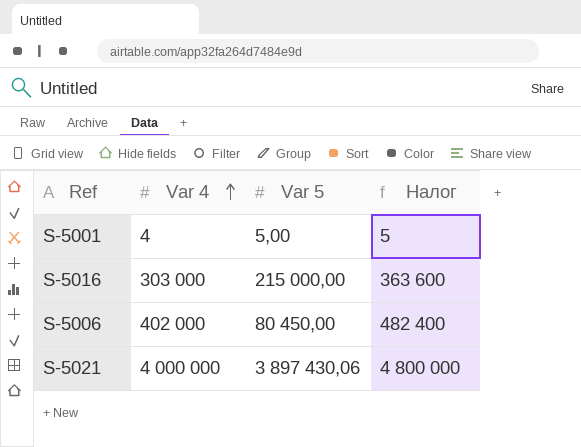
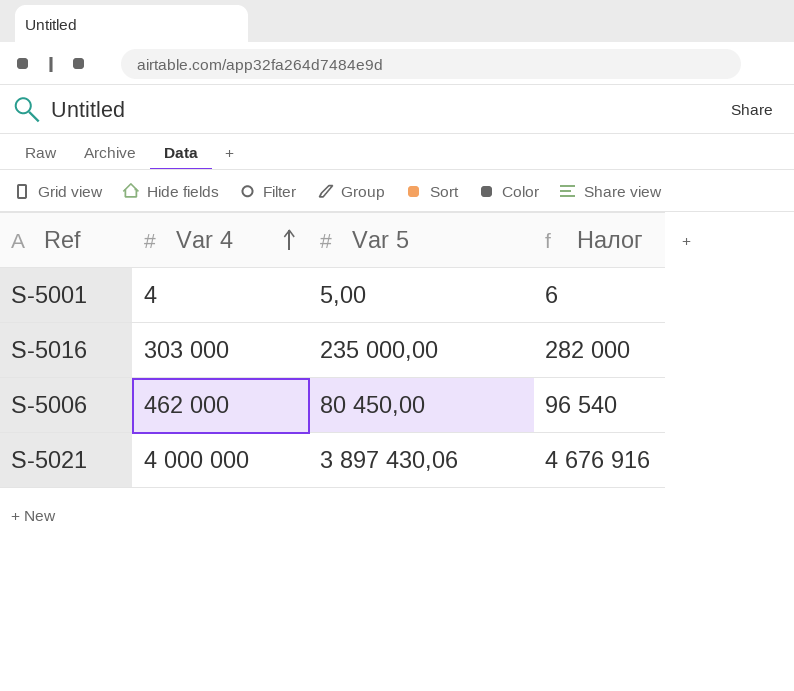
column Налог | formula: [Var 4] * 1,2 -> [Var 5] * 1,2
S-5016 | Var 5: 215 000,00 -> 235 000,00
S-5006 | Var 4: 402 000 -> 462 000

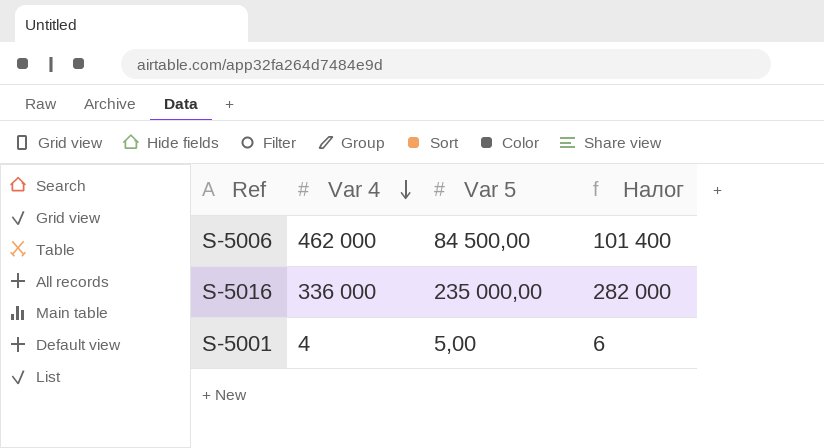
row order: Var 4 ascending -> Var 4 descending
row S-5021: 4 000 000 | 3 897 430,06 | 4 676 916 -> none
S-5006 | Var 5: 80 450,00 -> 84 500,00
S-5006 | Налог: 96 540 -> 101 400
S-5016 | Var 4: 303 000 -> 336 000

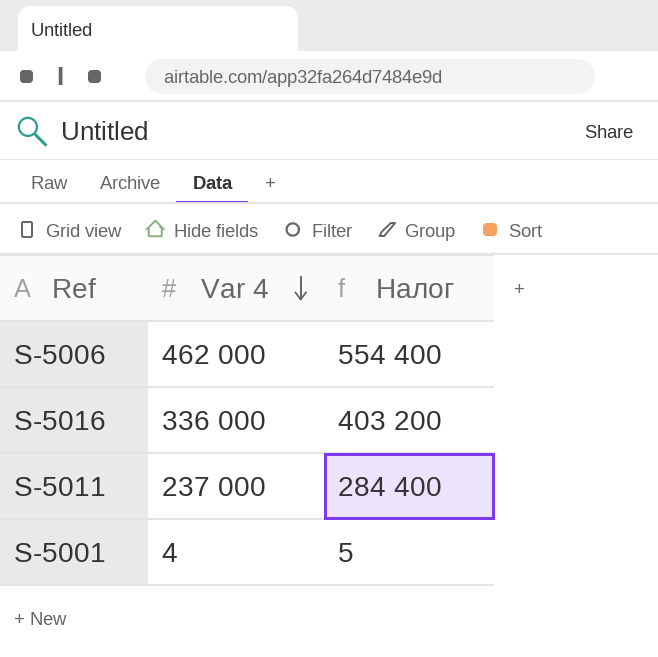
column Var 5 | position: 3 -> none
column Налог | formula: [Var 5] * 1,2 -> [Var 4] * 1,2
row S-5011: none -> 237 000 | 284 400

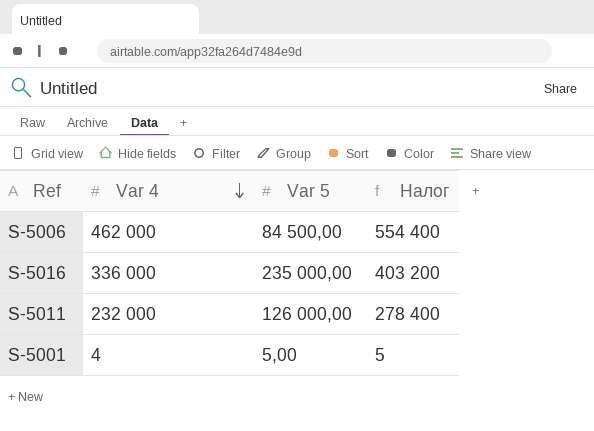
column Var 5 | position: none -> 3
S-5011 | Var 4: 237 000 -> 232 000
S-5011 | Налог: 284 400 -> 278 400

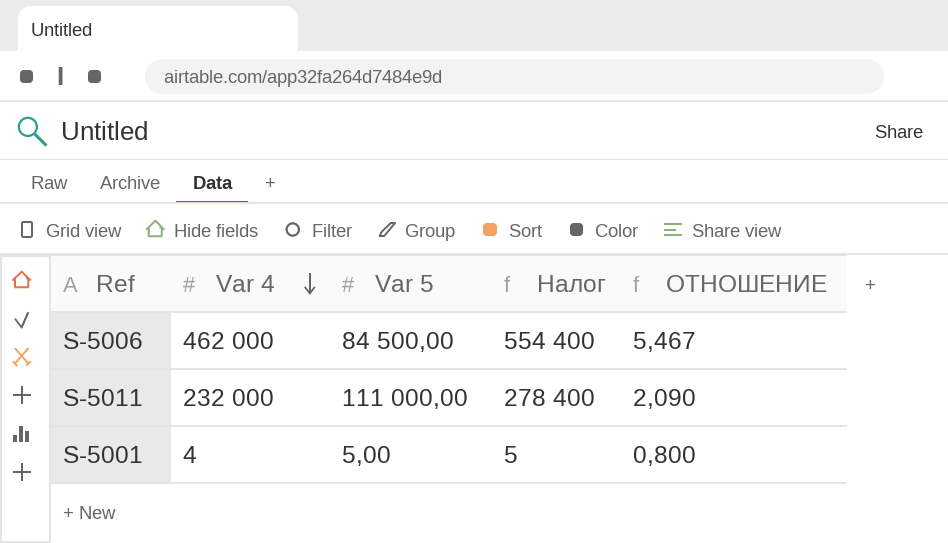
column ОТНОШЕНИЕ | formula: none -> [Var 4] / [Var 5]
row S-5016: 336 000 | 235 000,00 | 403 200 -> none
S-5011 | Var 5: 126 000,00 -> 111 000,00

